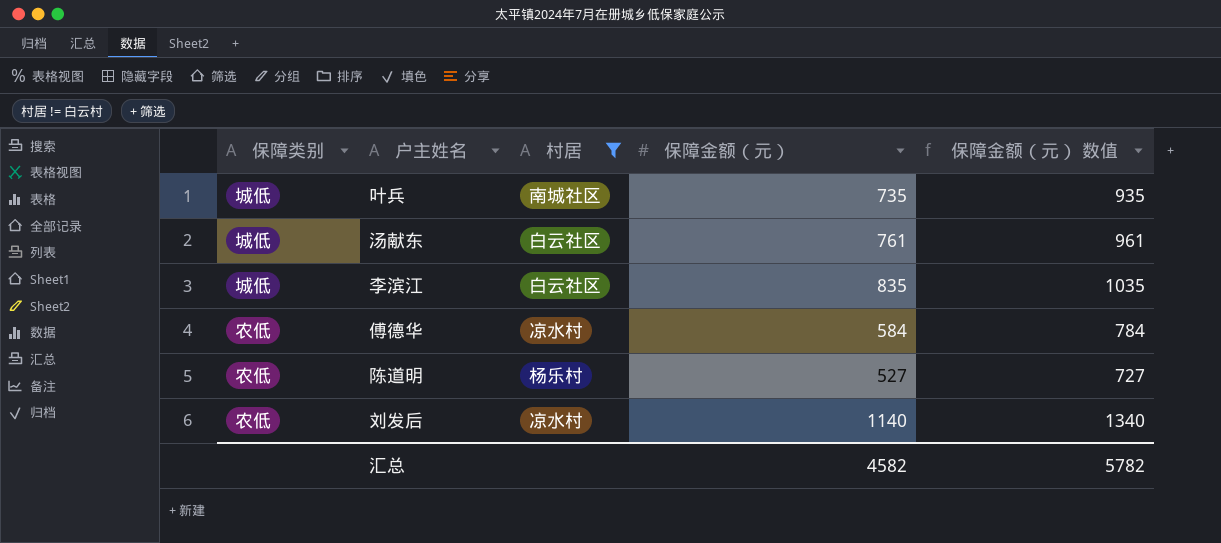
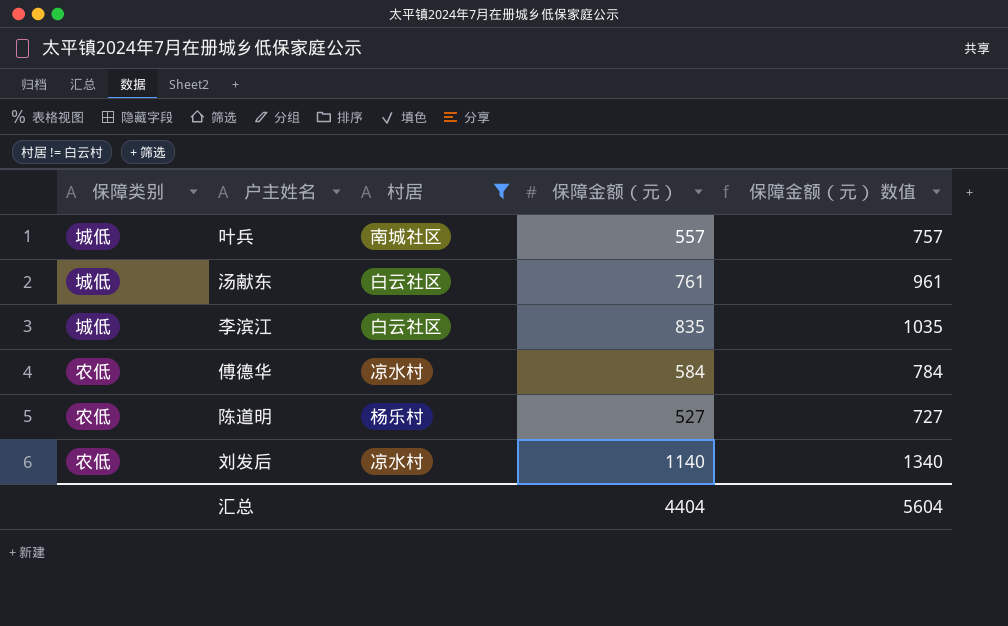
叶兵 | 保障金额（元）: 735 -> 557
叶兵 | 保障金额（元） 数值: 935 -> 757
汇总 | 保障金额（元）: 4582 -> 4404
汇总 | 保障金额（元） 数值: 5782 -> 5604

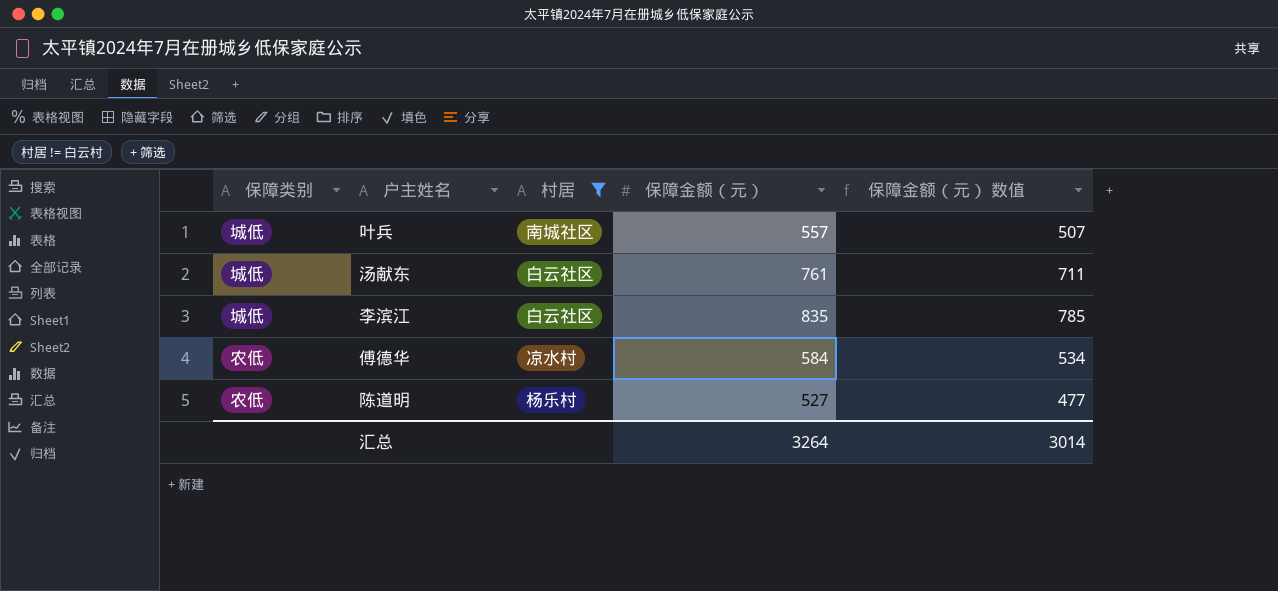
column 保障金额（元） 数值 | formula: [保障金额（元）] + 200 -> [保障金额（元）] - 50
row 刘发后: 农低 | 凉水村 | 1140 | 1340 -> none
汇总 | 保障金额（元）: 4404 -> 3264
汇总 | 保障金额（元） 数值: 5604 -> 3014

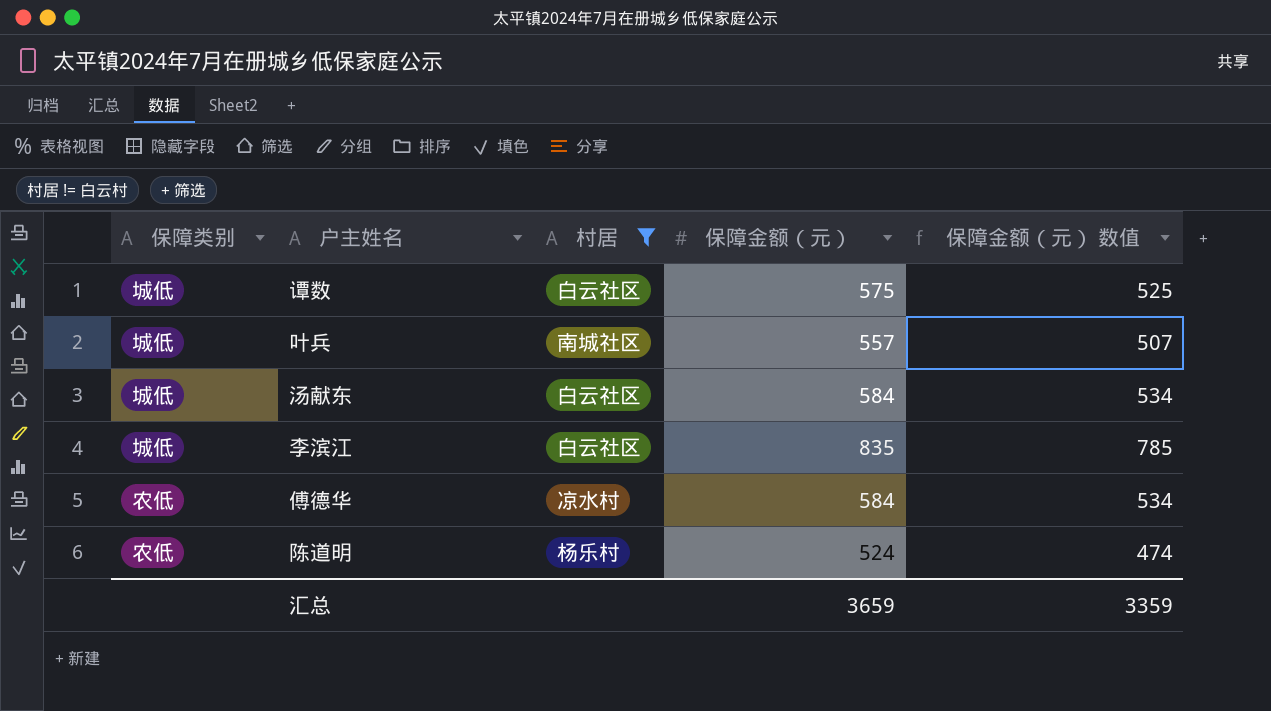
row 谭数: none -> 城低 | 白云社区 | 575 | 525
汤献东 | 保障金额（元）: 761 -> 584
汤献东 | 保障金额（元） 数值: 711 -> 534
陈道明 | 保障金额（元）: 527 -> 524
陈道明 | 保障金额（元） 数值: 477 -> 474
汇总 | 保障金额（元）: 3264 -> 3659
汇总 | 保障金额（元） 数值: 3014 -> 3359

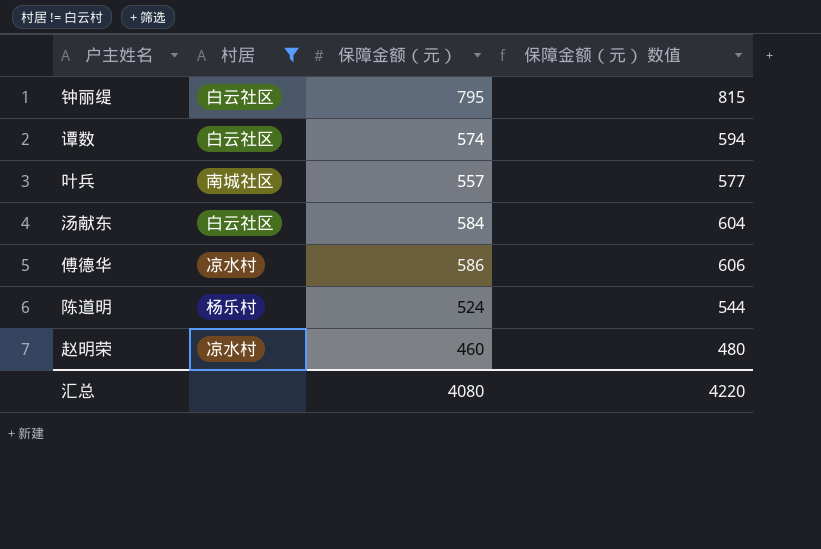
column 保障类别 | position: 1 -> none
column 保障金额（元） 数值 | formula: [保障金额（元）] - 50 -> [保障金额（元）] + 20
row 李滨江: 城低 | 白云社区 | 835 | 785 -> none
row 钟丽缇: none -> 白云社区 | 795 | 815
谭数 | 保障金额（元）: 575 -> 574
傅德华 | 保障金额（元）: 584 -> 586
row 赵明荣: none -> 凉水村 | 460 | 480
汇总 | 保障金额（元）: 3659 -> 4080
汇总 | 保障金额（元） 数值: 3359 -> 4220

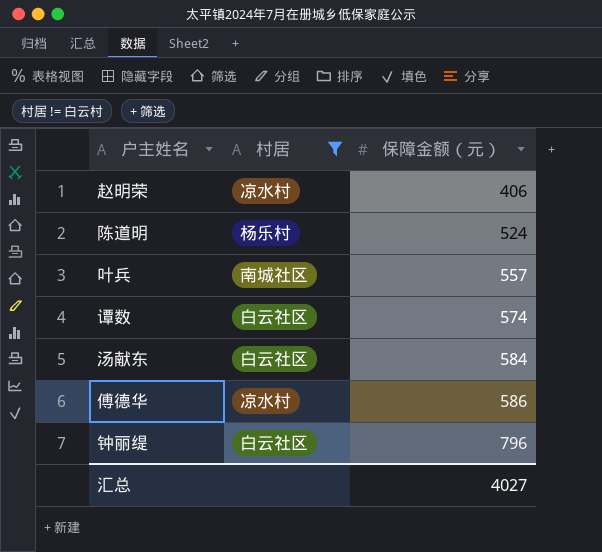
row order: none -> 保障金额（元） ascending
column 保障金额（元） 数值 | formula: [保障金额（元）] + 20 -> none
赵明荣 | 保障金额（元）: 460 -> 406
钟丽缇 | 保障金额（元）: 795 -> 796
汇总 | 保障金额（元）: 4080 -> 4027

